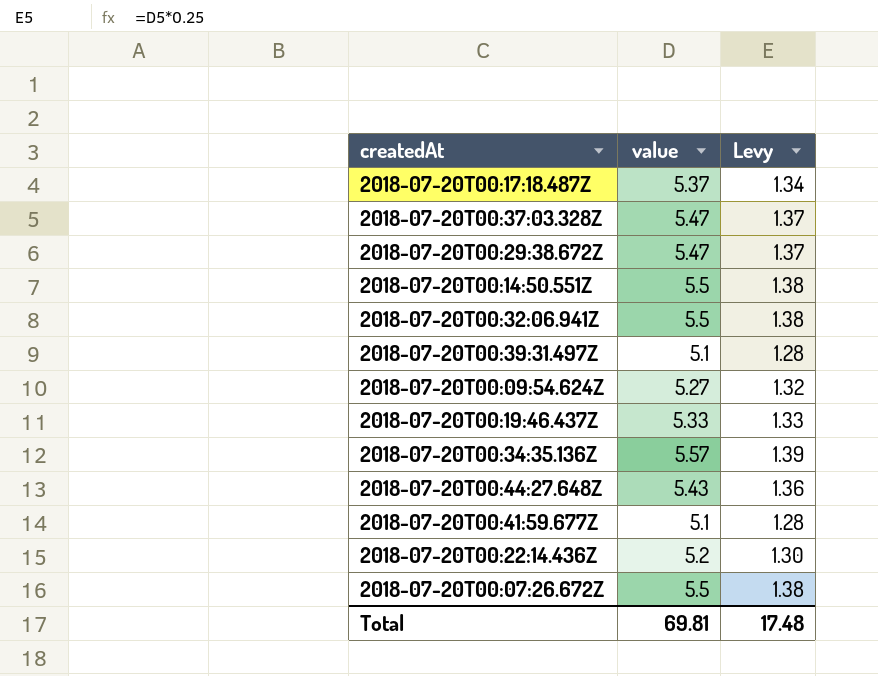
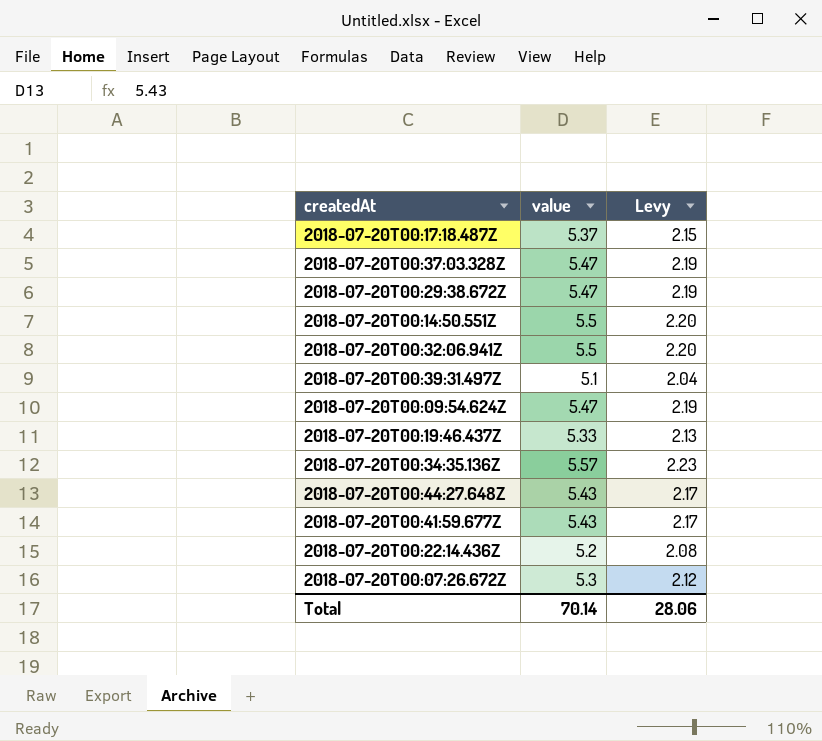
column Levy | formula: [value] * 0.25 -> [value] * 0.4
2018-07-20T00:09:54.624Z | value: 5.27 -> 5.47
2018-07-20T00:41:59.677Z | value: 5.1 -> 5.43
2018-07-20T00:07:26.672Z | value: 5.5 -> 5.3
Total | value: 69.81 -> 70.14
Total | Levy: 17.48 -> 28.06

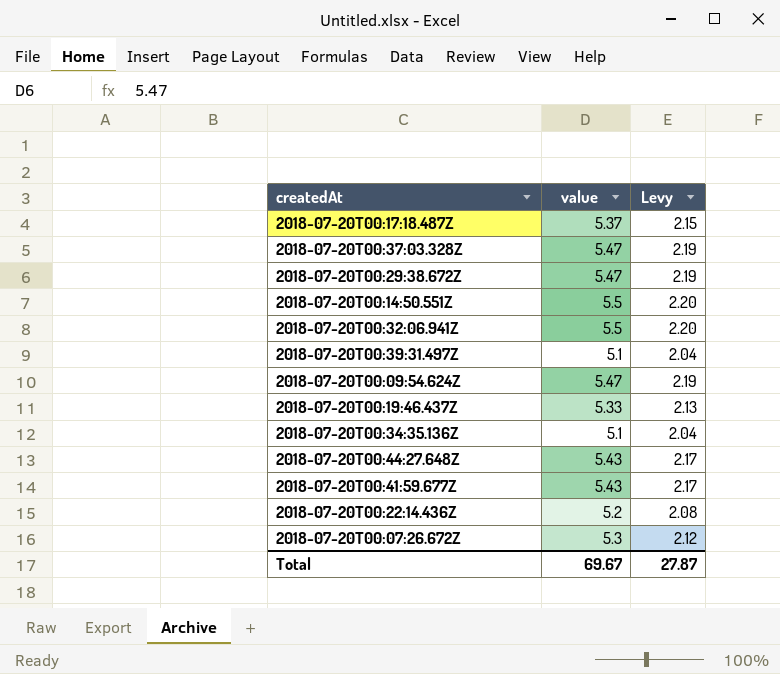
2018-07-20T00:34:35.136Z | value: 5.57 -> 5.1
2018-07-20T00:34:35.136Z | Levy: 2.23 -> 2.04
Total | value: 70.14 -> 69.67
Total | Levy: 28.06 -> 27.87

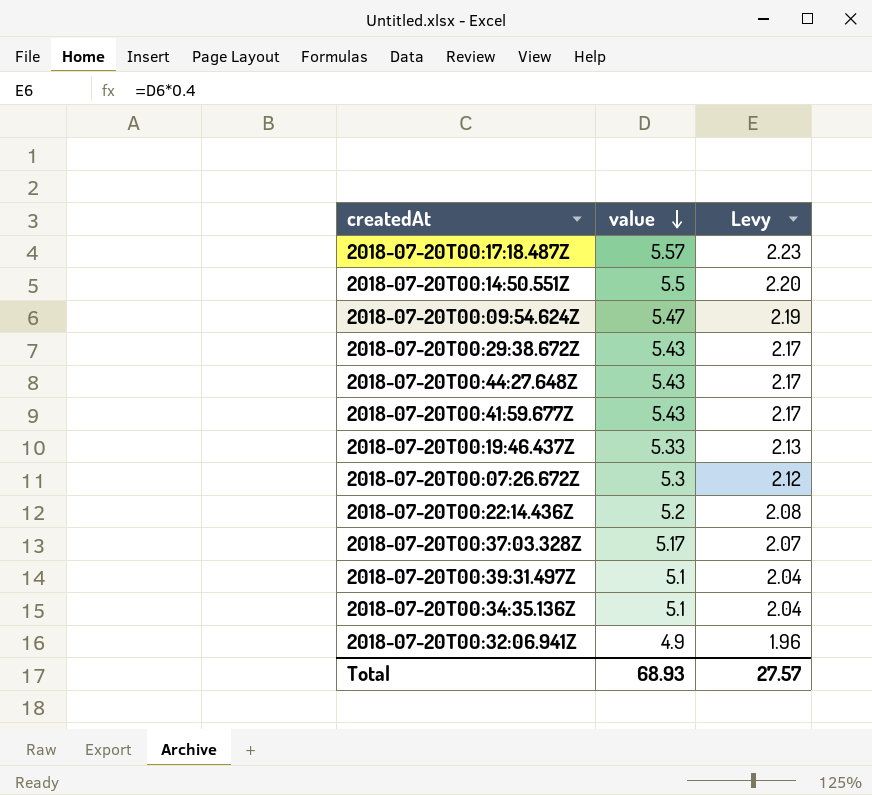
row order: none -> value descending
2018-07-20T00:17:18.487Z | value: 5.37 -> 5.57
2018-07-20T00:17:18.487Z | Levy: 2.15 -> 2.23
2018-07-20T00:29:38.672Z | value: 5.47 -> 5.43
2018-07-20T00:29:38.672Z | Levy: 2.19 -> 2.17
2018-07-20T00:37:03.328Z | value: 5.47 -> 5.17
2018-07-20T00:37:03.328Z | Levy: 2.19 -> 2.07
2018-07-20T00:32:06.941Z | value: 5.5 -> 4.9
2018-07-20T00:32:06.941Z | Levy: 2.20 -> 1.96
Total | value: 69.67 -> 68.93
Total | Levy: 27.87 -> 27.57

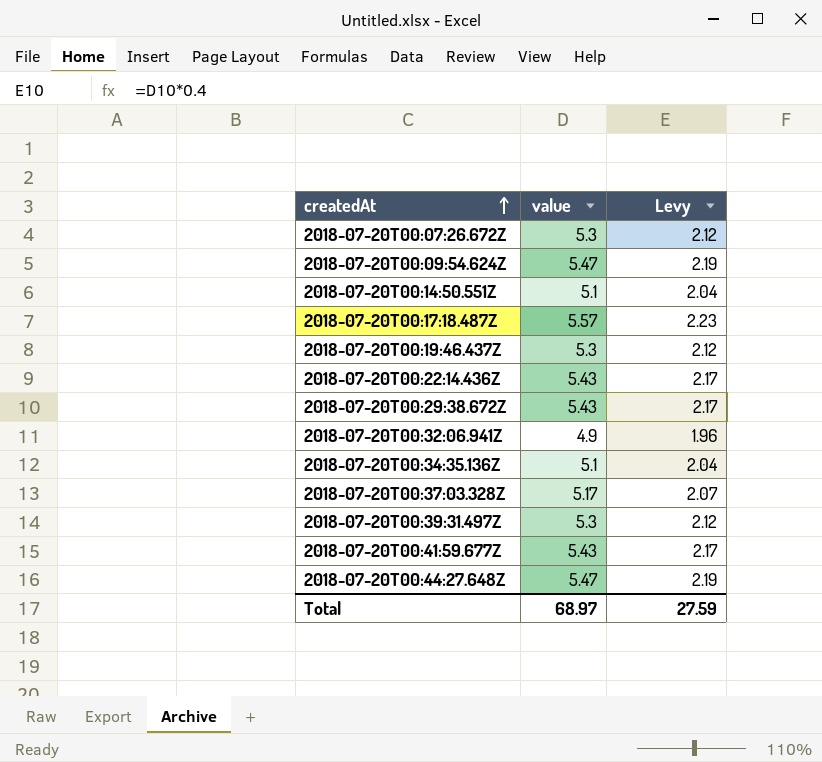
row order: value descending -> createdAt ascending
2018-07-20T00:14:50.551Z | value: 5.5 -> 5.1
2018-07-20T00:14:50.551Z | Levy: 2.20 -> 2.04
2018-07-20T00:19:46.437Z | value: 5.33 -> 5.3
2018-07-20T00:19:46.437Z | Levy: 2.13 -> 2.12
2018-07-20T00:22:14.436Z | value: 5.2 -> 5.43
2018-07-20T00:22:14.436Z | Levy: 2.08 -> 2.17
2018-07-20T00:39:31.497Z | value: 5.1 -> 5.3
2018-07-20T00:39:31.497Z | Levy: 2.04 -> 2.12
2018-07-20T00:44:27.648Z | value: 5.43 -> 5.47
2018-07-20T00:44:27.648Z | Levy: 2.17 -> 2.19
Total | value: 68.93 -> 68.97
Total | Levy: 27.57 -> 27.59

